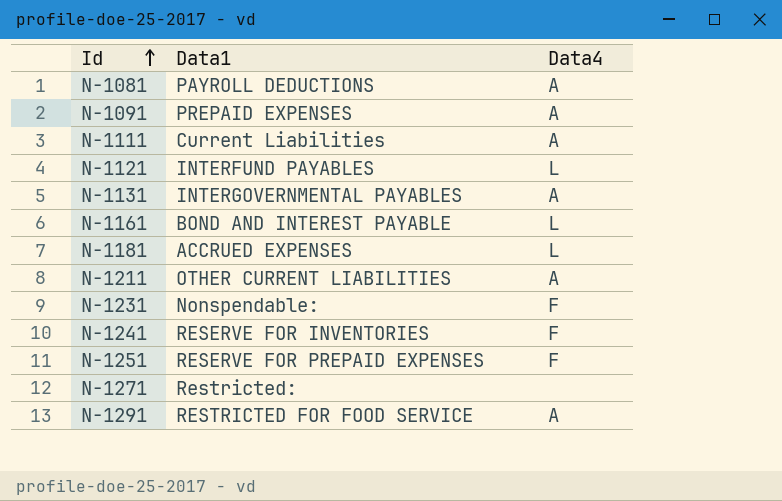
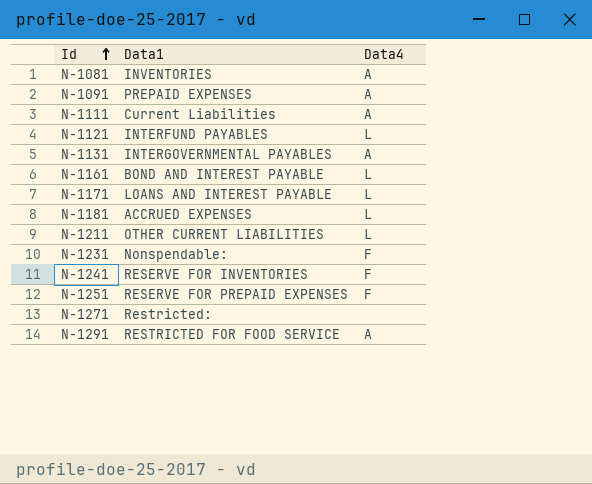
N-1081 | Data1: PAYROLL DEDUCTIONS -> INVENTORIES
row N-1171: none -> LOANS AND INTEREST PAYABLE | L
N-1211 | Data4: A -> L

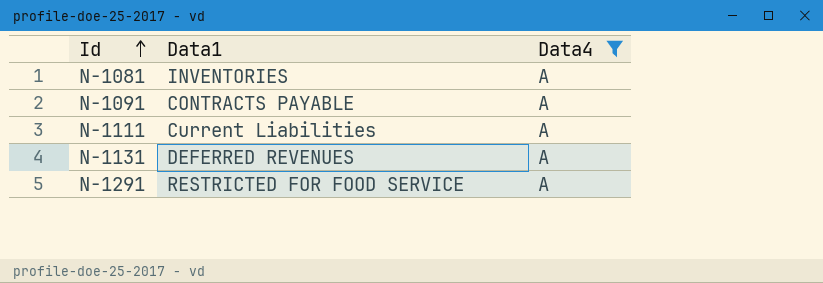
filter: none -> Data4 = A
N-1091 | Data1: PREPAID EXPENSES -> CONTRACTS PAYABLE
N-1131 | Data1: INTERGOVERNMENTAL PAYABLES -> DEFERRED REVENUES

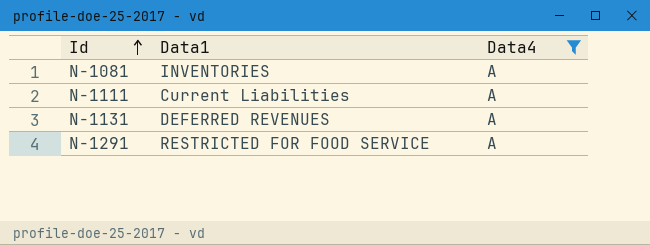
row N-1091: CONTRACTS PAYABLE | A -> none

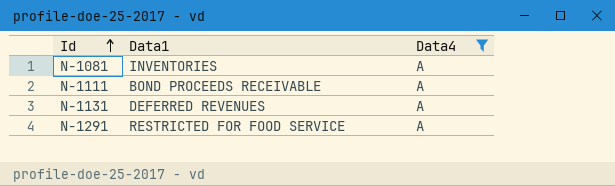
N-1111 | Data1: Current Liabilities -> BOND PROCEEDS RECEIVABLE

